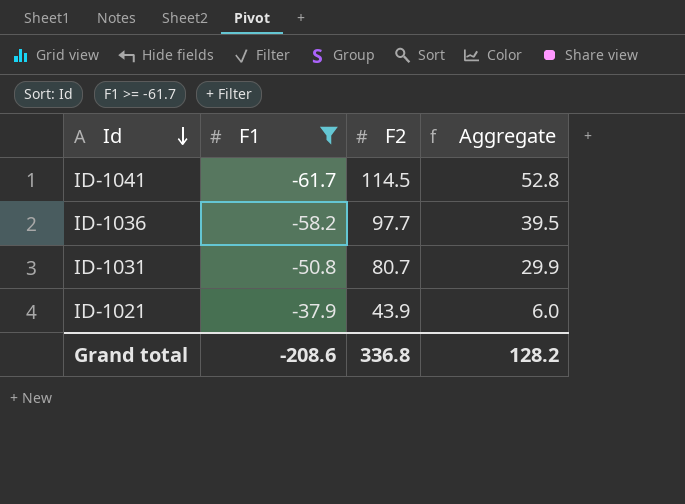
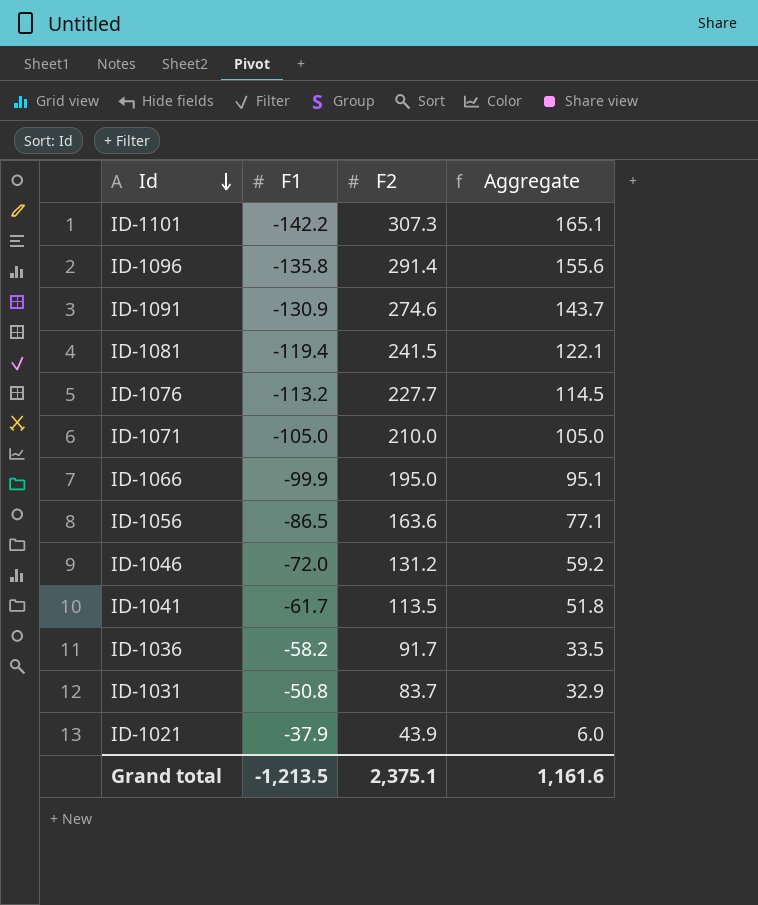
filter: F1 >= -61.7 -> none
ID-1041 | F2: 114.5 -> 113.5
ID-1041 | Aggregate: 52.8 -> 51.8
ID-1036 | F2: 97.7 -> 91.7
ID-1036 | Aggregate: 39.5 -> 33.5
ID-1031 | F2: 80.7 -> 83.7
ID-1031 | Aggregate: 29.9 -> 32.9
Grand total | F1: -208.6 -> -1,213.5
Grand total | F2: 336.8 -> 2,375.1
Grand total | Aggregate: 128.2 -> 1,161.6

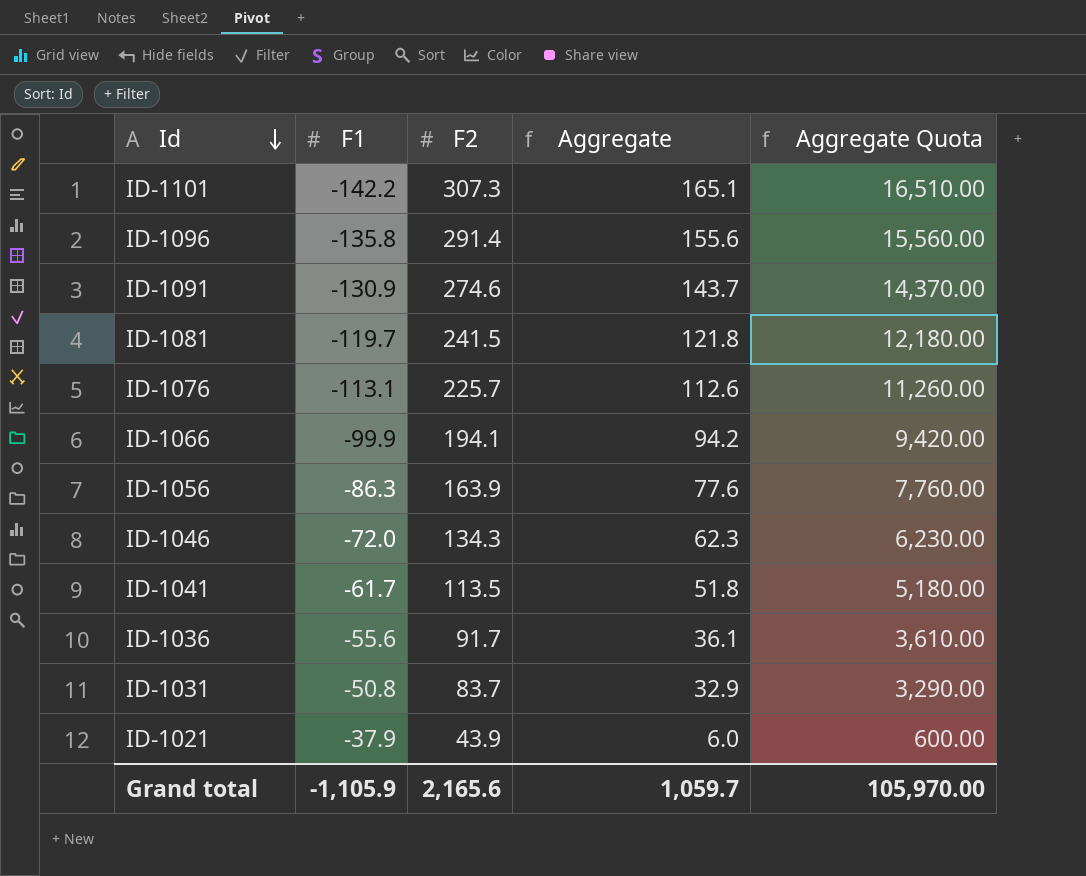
column Aggregate Quota | formula: none -> [Aggregate] * 100
row ID-1071: -105.0 | 210.0 | 105.0 -> none
ID-1081 | F1: -119.4 -> -119.7
ID-1081 | Aggregate: 122.1 -> 121.8
ID-1076 | F1: -113.2 -> -113.1
ID-1076 | F2: 227.7 -> 225.7
ID-1076 | Aggregate: 114.5 -> 112.6
ID-1066 | F2: 195.0 -> 194.1
ID-1066 | Aggregate: 95.1 -> 94.2
ID-1056 | F1: -86.5 -> -86.3
ID-1056 | F2: 163.6 -> 163.9
ID-1056 | Aggregate: 77.1 -> 77.6
ID-1046 | F2: 131.2 -> 134.3
ID-1046 | Aggregate: 59.2 -> 62.3
ID-1036 | F1: -58.2 -> -55.6
ID-1036 | Aggregate: 33.5 -> 36.1
Grand total | F1: -1,213.5 -> -1,105.9
Grand total | F2: 2,375.1 -> 2,165.6
Grand total | Aggregate: 1,161.6 -> 1,059.7

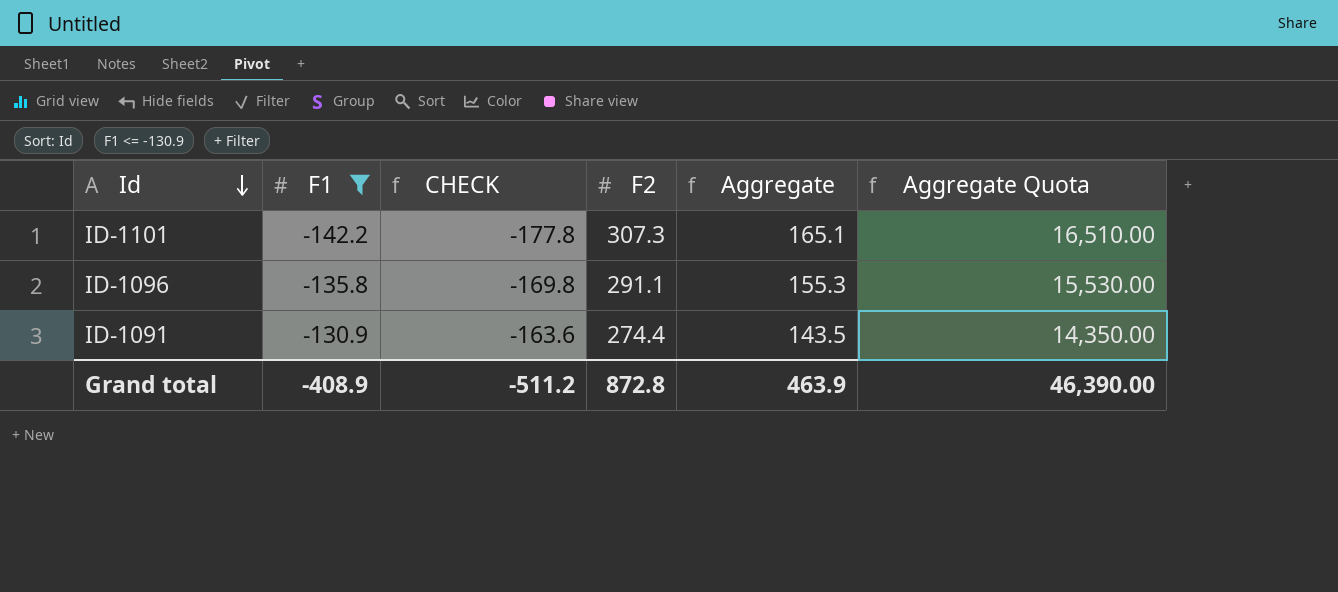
filter: none -> F1 <= -130.9
column CHECK | formula: none -> [F1] * 1.25
ID-1096 | F2: 291.4 -> 291.1
ID-1096 | Aggregate: 155.6 -> 155.3
ID-1096 | Aggregate Quota: 15,560.00 -> 15,530.00
ID-1091 | F2: 274.6 -> 274.4
ID-1091 | Aggregate: 143.7 -> 143.5
ID-1091 | Aggregate Quota: 14,370.00 -> 14,350.00
Grand total | F1: -1,105.9 -> -408.9
Grand total | F2: 2,165.6 -> 872.8
Grand total | Aggregate: 1,059.7 -> 463.9
Grand total | Aggregate Quota: 105,970.00 -> 46,390.00

